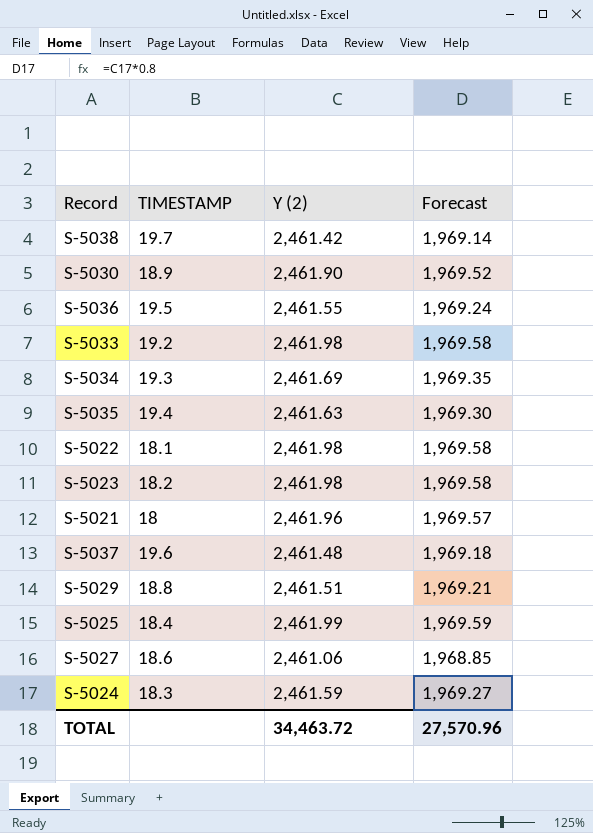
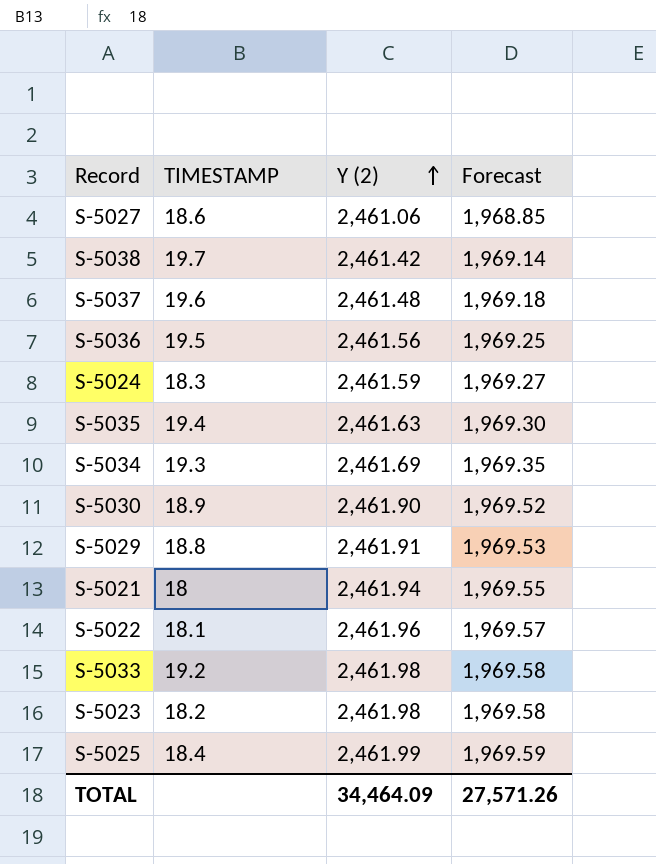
row order: none -> Y (2) ascending
S-5036 | Y (2): 2,461.55 -> 2,461.56
S-5036 | Forecast: 1,969.24 -> 1,969.25
S-5029 | Y (2): 2,461.51 -> 2,461.91
S-5029 | Forecast: 1,969.21 -> 1,969.53
S-5021 | Y (2): 2,461.96 -> 2,461.94
S-5021 | Forecast: 1,969.57 -> 1,969.55
S-5022 | Y (2): 2,461.98 -> 2,461.96
S-5022 | Forecast: 1,969.58 -> 1,969.57
TOTAL | Y (2): 34,463.72 -> 34,464.09
TOTAL | Forecast: 27,570.96 -> 27,571.26

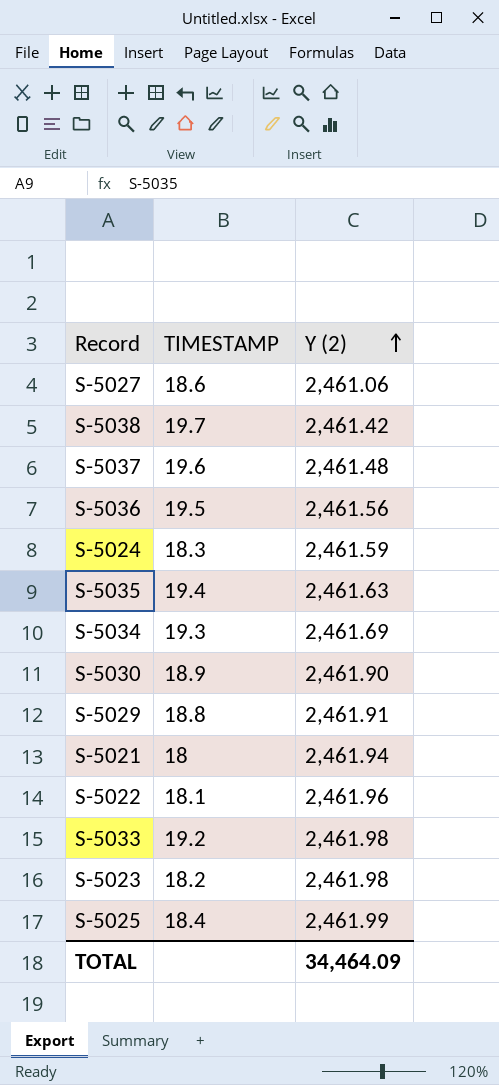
column Forecast | formula: [Y (2)] * 0.8 -> none

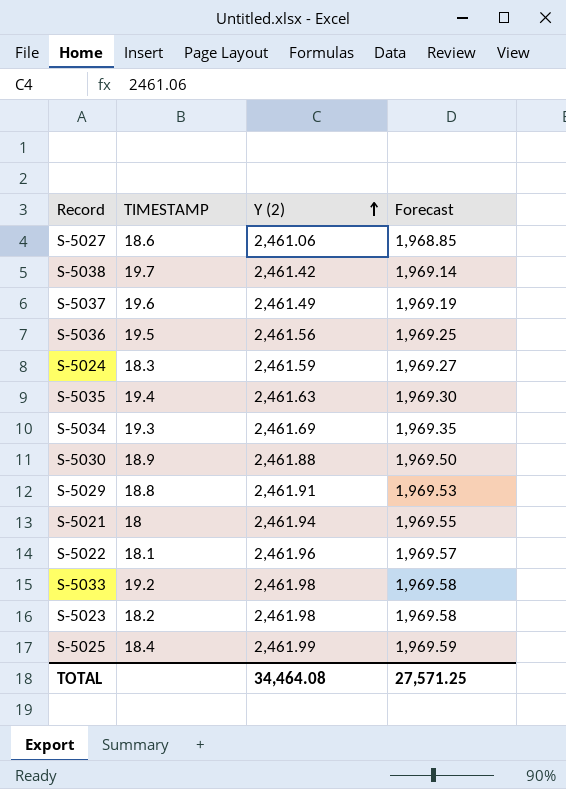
column Forecast | formula: none -> [Y (2)] * 0.8
S-5037 | Y (2): 2,461.48 -> 2,461.49
S-5030 | Y (2): 2,461.90 -> 2,461.88
TOTAL | Y (2): 34,464.09 -> 34,464.08

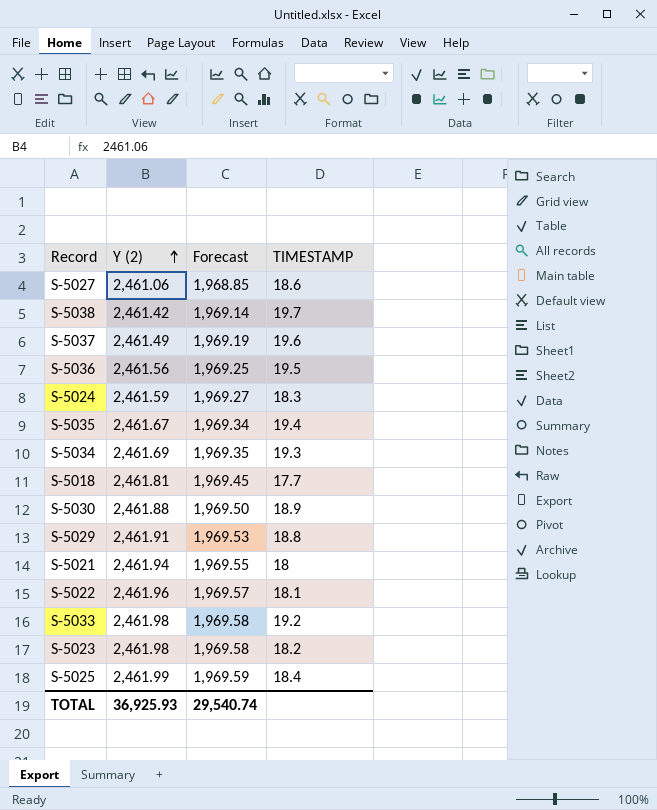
column TIMESTAMP | position: 2 -> 4
S-5035 | Y (2): 2,461.63 -> 2,461.67
S-5035 | Forecast: 1,969.30 -> 1,969.34
row S-5018: none -> 2,461.81 | 1,969.45 | 17.7
TOTAL | Y (2): 34,464.08 -> 36,925.93
TOTAL | Forecast: 27,571.25 -> 29,540.74

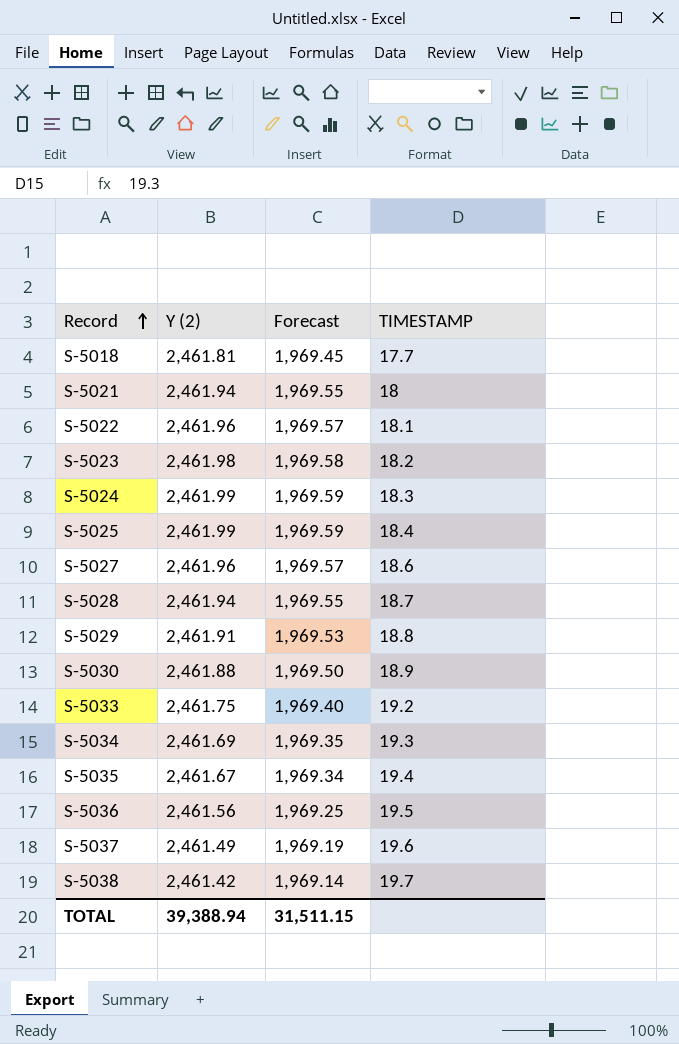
row order: Y (2) ascending -> Record ascending
S-5024 | Y (2): 2,461.59 -> 2,461.99
S-5024 | Forecast: 1,969.27 -> 1,969.59
S-5027 | Y (2): 2,461.06 -> 2,461.96
S-5027 | Forecast: 1,968.85 -> 1,969.57
row S-5028: none -> 2,461.94 | 1,969.55 | 18.7
S-5033 | Y (2): 2,461.98 -> 2,461.75
S-5033 | Forecast: 1,969.58 -> 1,969.40
TOTAL | Y (2): 36,925.93 -> 39,388.94
TOTAL | Forecast: 29,540.74 -> 31,511.15

